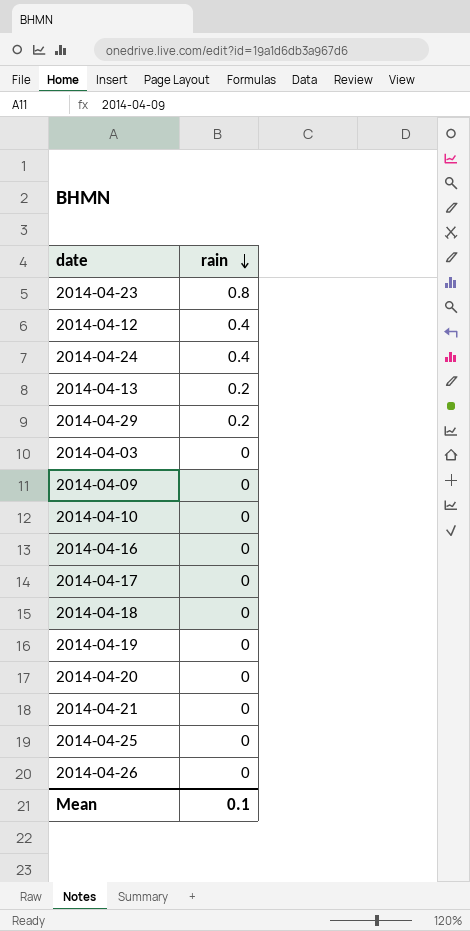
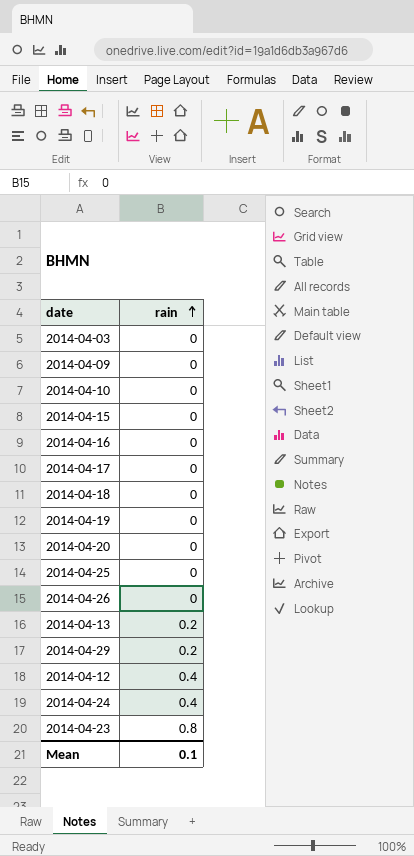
row order: rain descending -> rain ascending
row 2014-04-21: 0 -> none
row 2014-04-15: none -> 0

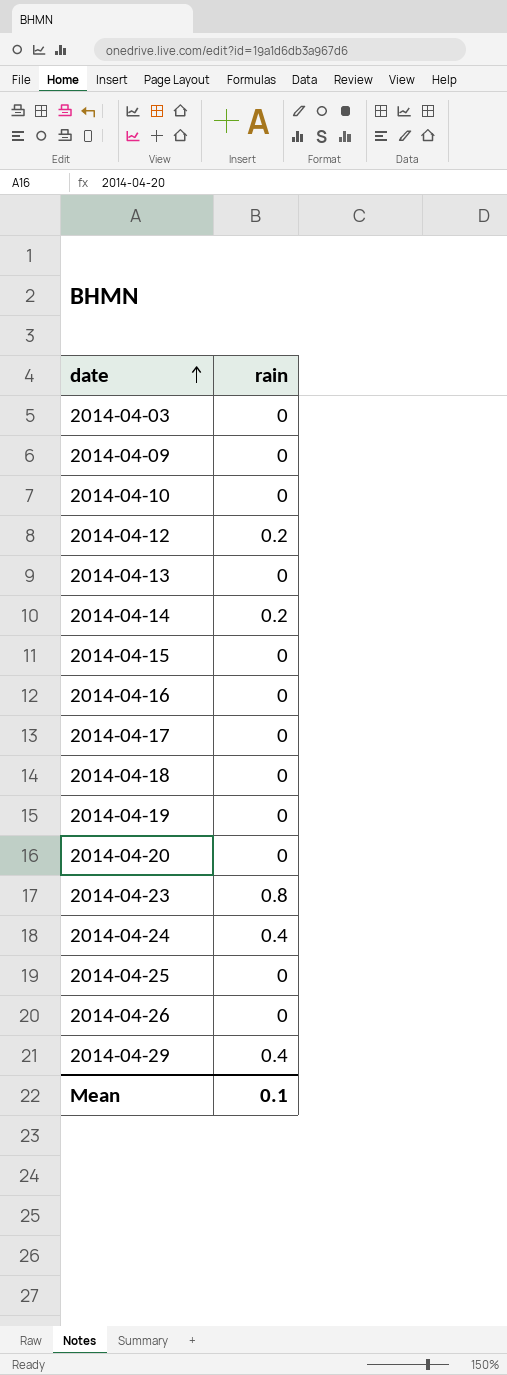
row order: rain ascending -> date ascending
2014-04-12 | rain: 0.4 -> 0.2
2014-04-13 | rain: 0.2 -> 0
row 2014-04-14: none -> 0.2
2014-04-29 | rain: 0.2 -> 0.4

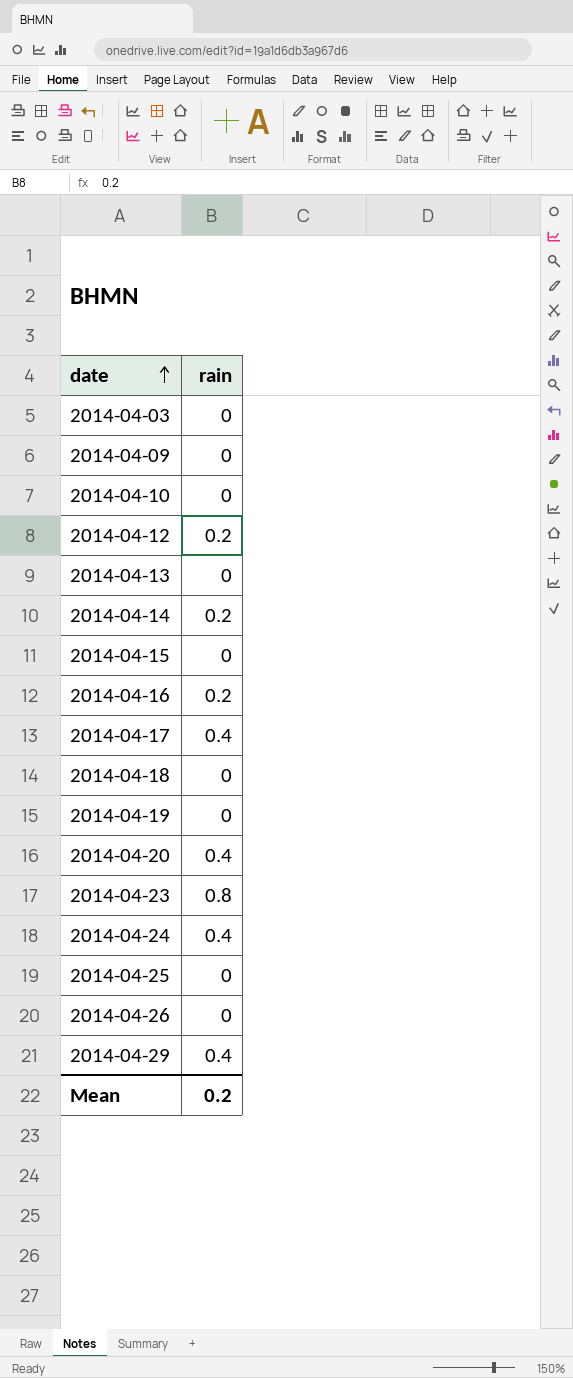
2014-04-16 | rain: 0 -> 0.2
2014-04-17 | rain: 0 -> 0.4
2014-04-20 | rain: 0 -> 0.4
Mean | rain: 0.1 -> 0.2

